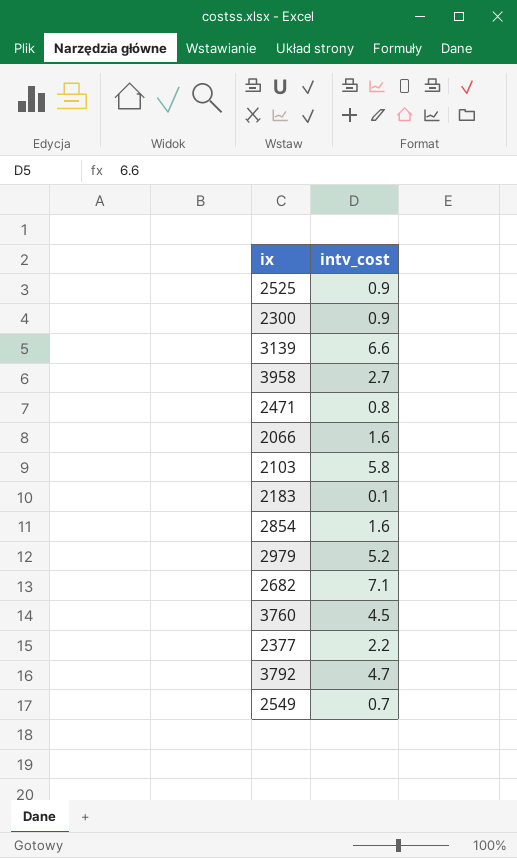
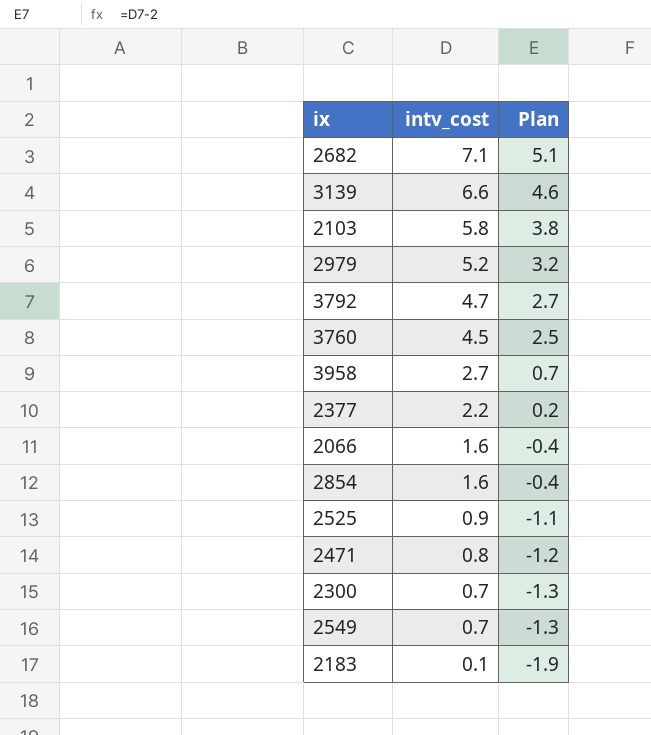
row order: none -> intv_cost descending
column Plan | formula: none -> [intv_cost] - 2
2300 | intv_cost: 0.9 -> 0.7

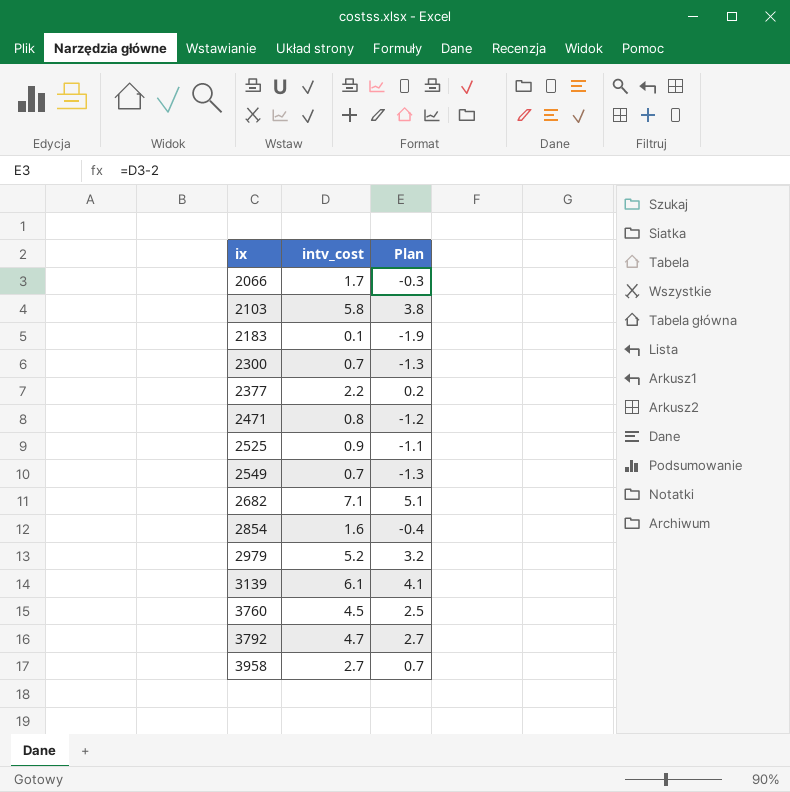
row order: intv_cost descending -> ix ascending
2066 | intv_cost: 1.6 -> 1.7
2066 | Plan: -0.4 -> -0.3
3139 | intv_cost: 6.6 -> 6.1
3139 | Plan: 4.6 -> 4.1

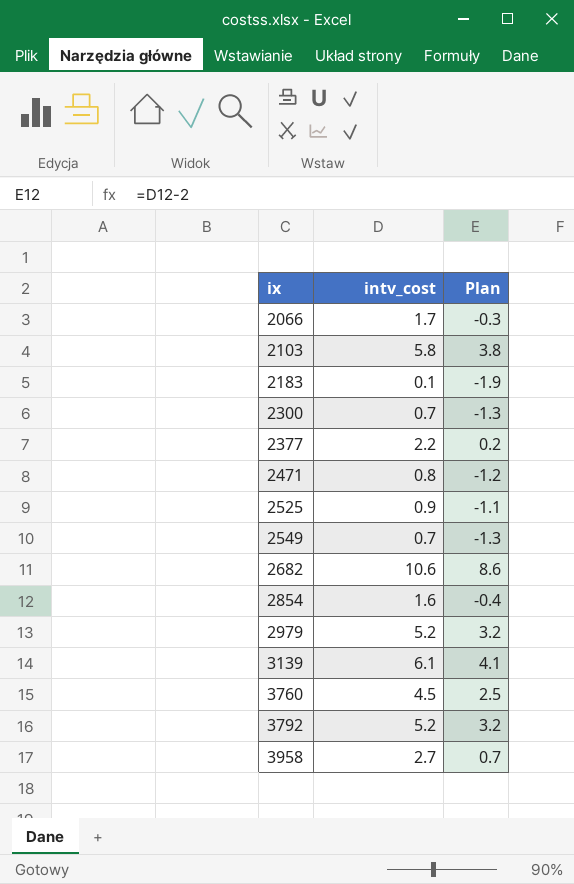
2682 | intv_cost: 7.1 -> 10.6
2682 | Plan: 5.1 -> 8.6
3792 | intv_cost: 4.7 -> 5.2
3792 | Plan: 2.7 -> 3.2

